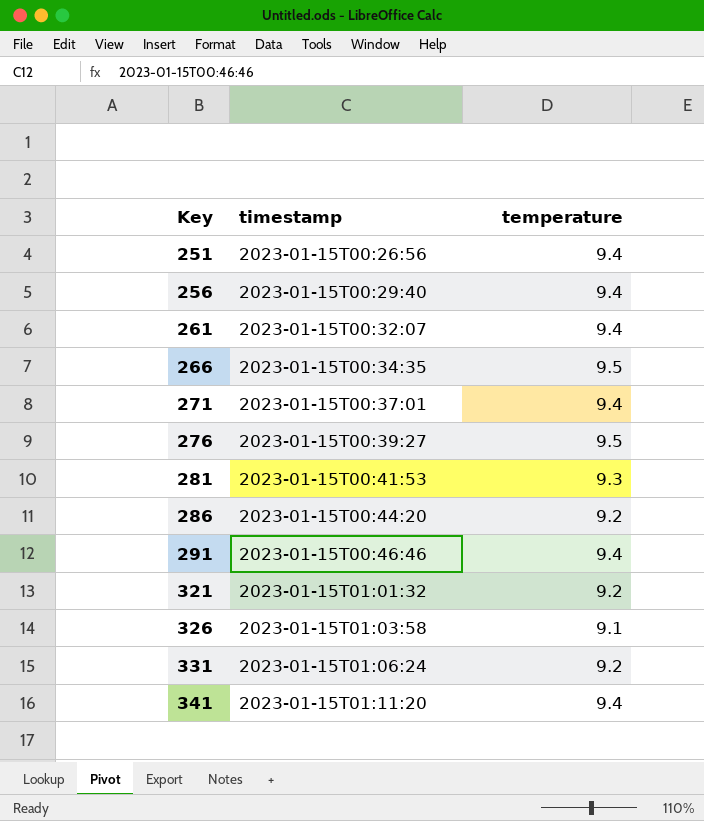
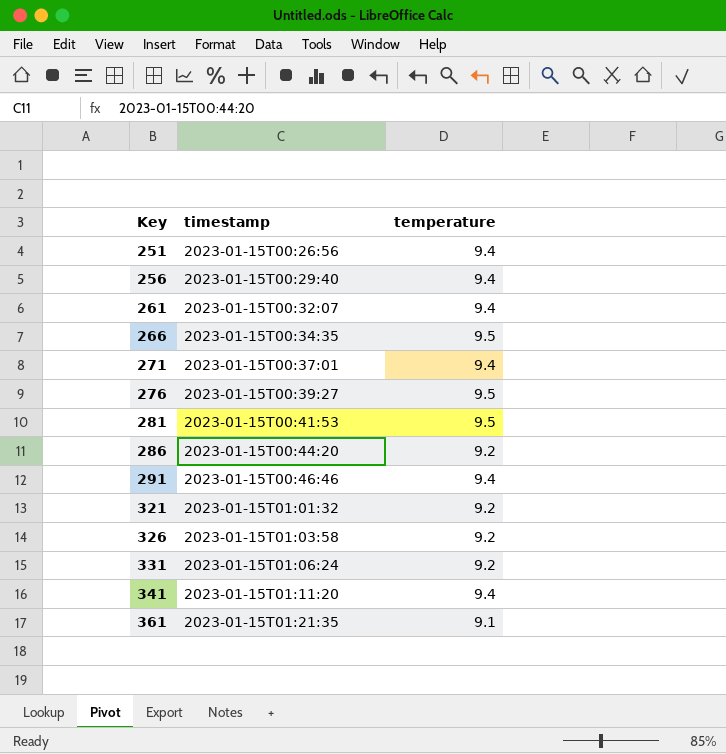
281 | temperature: 9.3 -> 9.5
326 | temperature: 9.1 -> 9.2
row 361: none -> 2023-01-15T01:21:35 | 9.1

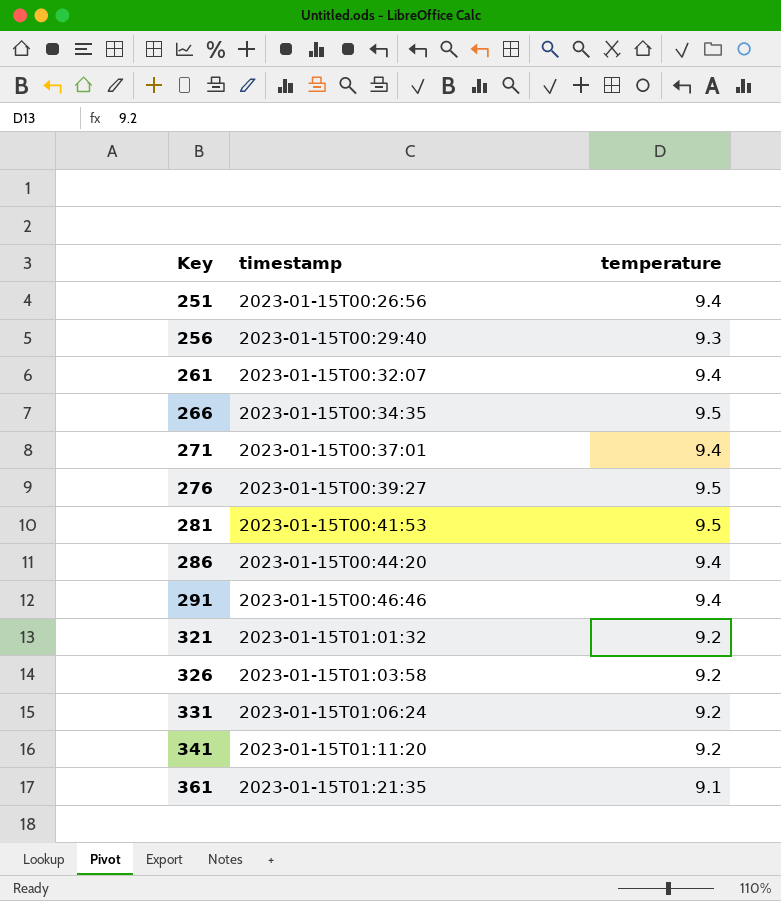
256 | temperature: 9.4 -> 9.3
286 | temperature: 9.2 -> 9.4
341 | temperature: 9.4 -> 9.2

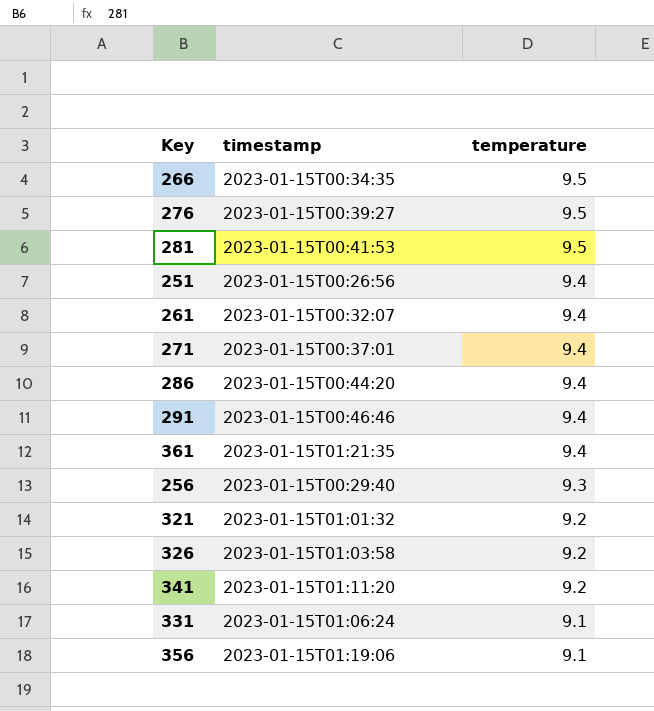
row order: Key ascending -> temperature descending
361 | temperature: 9.1 -> 9.4
331 | temperature: 9.2 -> 9.1
row 356: none -> 2023-01-15T01:19:06 | 9.1

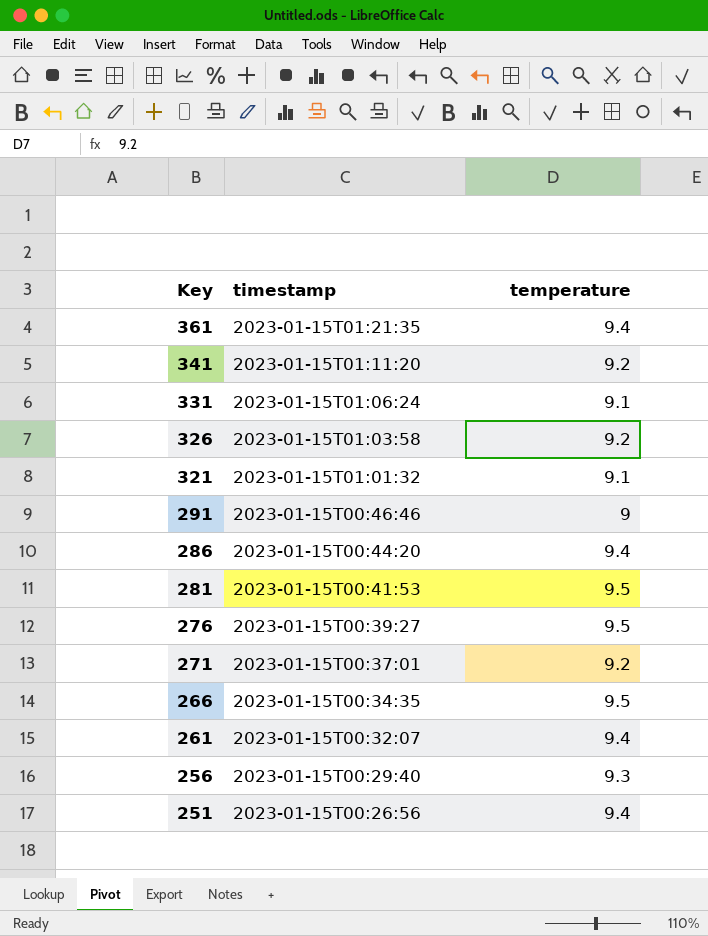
row order: temperature descending -> Key descending
row 356: 2023-01-15T01:19:06 | 9.1 -> none
321 | temperature: 9.2 -> 9.1
291 | temperature: 9.4 -> 9
271 | temperature: 9.4 -> 9.2

